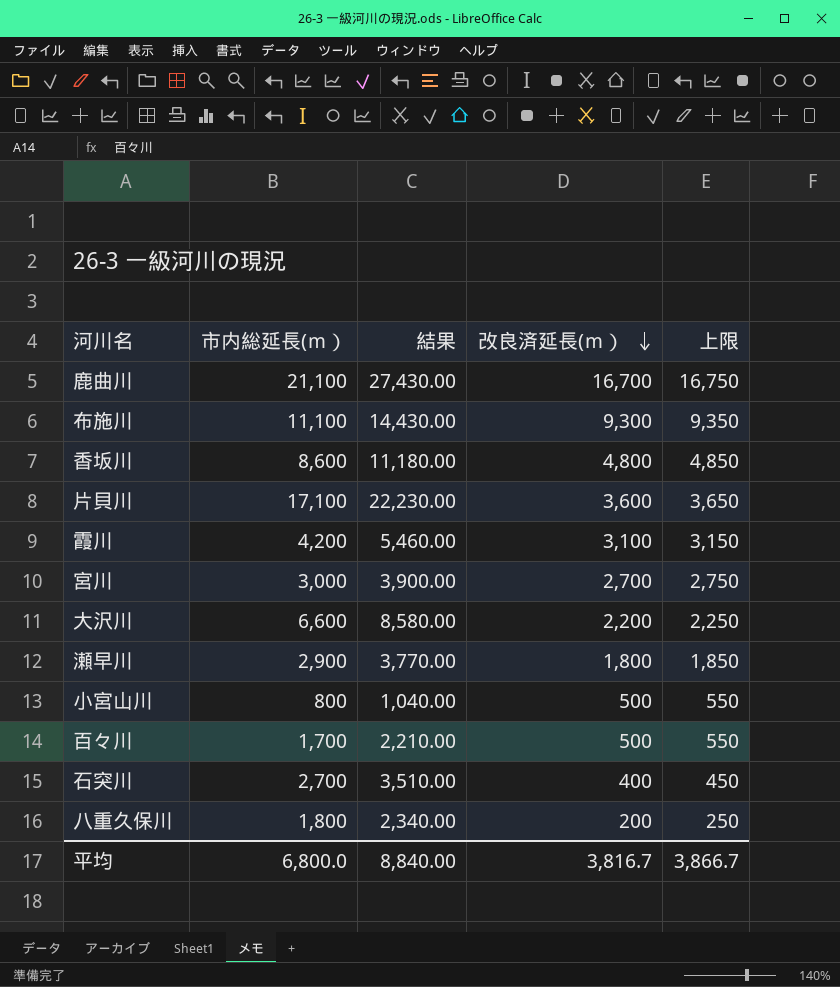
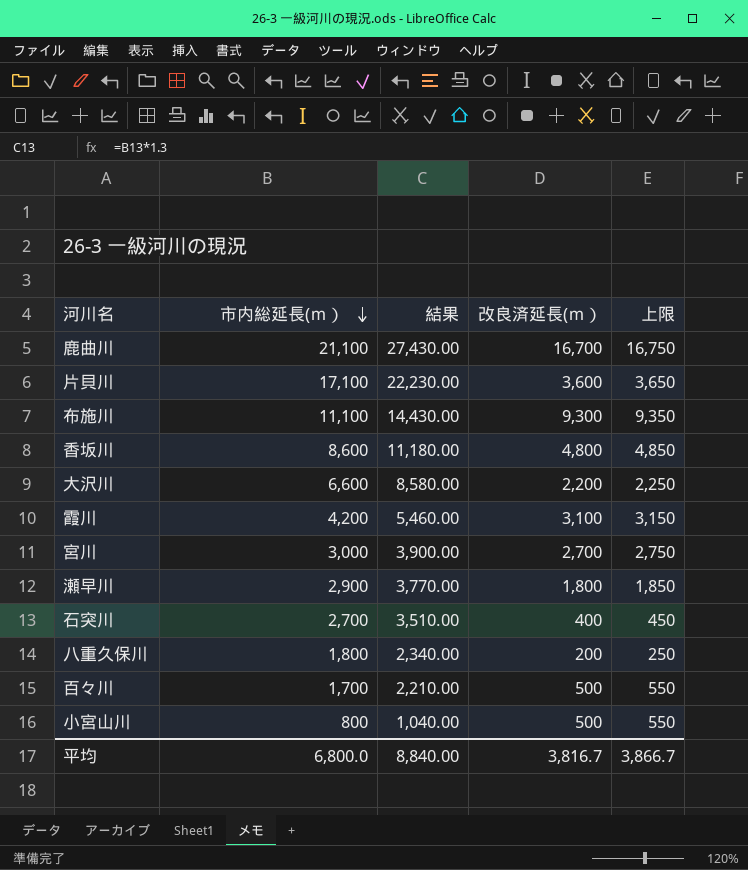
row order: 改良済延長(ｍ） descending -> 市内総延長(ｍ） descending

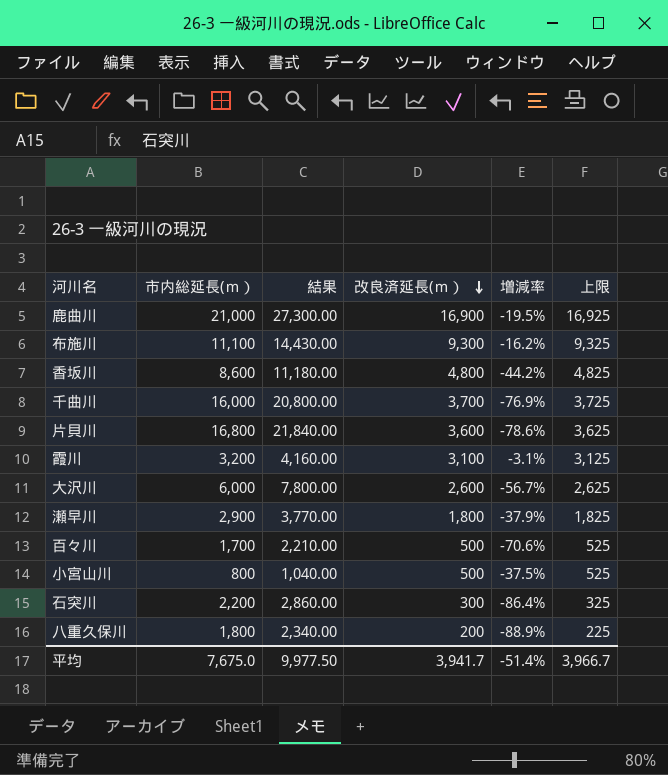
row order: 市内総延長(ｍ） descending -> 改良済延長(ｍ） descending
column 増減率 | formula: none -> ([改良済延長(ｍ）] - [市内総延長(ｍ）]) / [市内総延長(ｍ）]
column 上限 | formula: [改良済延長(ｍ）] + 50 -> [改良済延長(ｍ）] + 25
row 宮川: 3,000 | 3,900.00 | 2,700 | 2,750 -> none
鹿曲川 | 市内総延長(ｍ）: 21,100 -> 21,000
鹿曲川 | 結果: 27,430.00 -> 27,300.00
鹿曲川 | 改良済延長(ｍ）: 16,700 -> 16,900
row 千曲川: none -> 16,000 | 20,800.00 | 3,700 | -76.9% | 3,725
片貝川 | 市内総延長(ｍ）: 17,100 -> 16,800
片貝川 | 結果: 22,230.00 -> 21,840.00
霞川 | 市内総延長(ｍ）: 4,200 -> 3,200
霞川 | 結果: 5,460.00 -> 4,160.00
大沢川 | 市内総延長(ｍ）: 6,600 -> 6,000
大沢川 | 結果: 8,580.00 -> 7,800.00
大沢川 | 改良済延長(ｍ）: 2,200 -> 2,600
石突川 | 市内総延長(ｍ）: 2,700 -> 2,200
石突川 | 結果: 3,510.00 -> 2,860.00
石突川 | 改良済延長(ｍ）: 400 -> 300
平均 | 市内総延長(ｍ）: 6,800.0 -> 7,675.0
平均 | 結果: 8,840.00 -> 9,977.50
平均 | 改良済延長(ｍ）: 3,816.7 -> 3,941.7
平均 | 上限: 3,866.7 -> 3,966.7

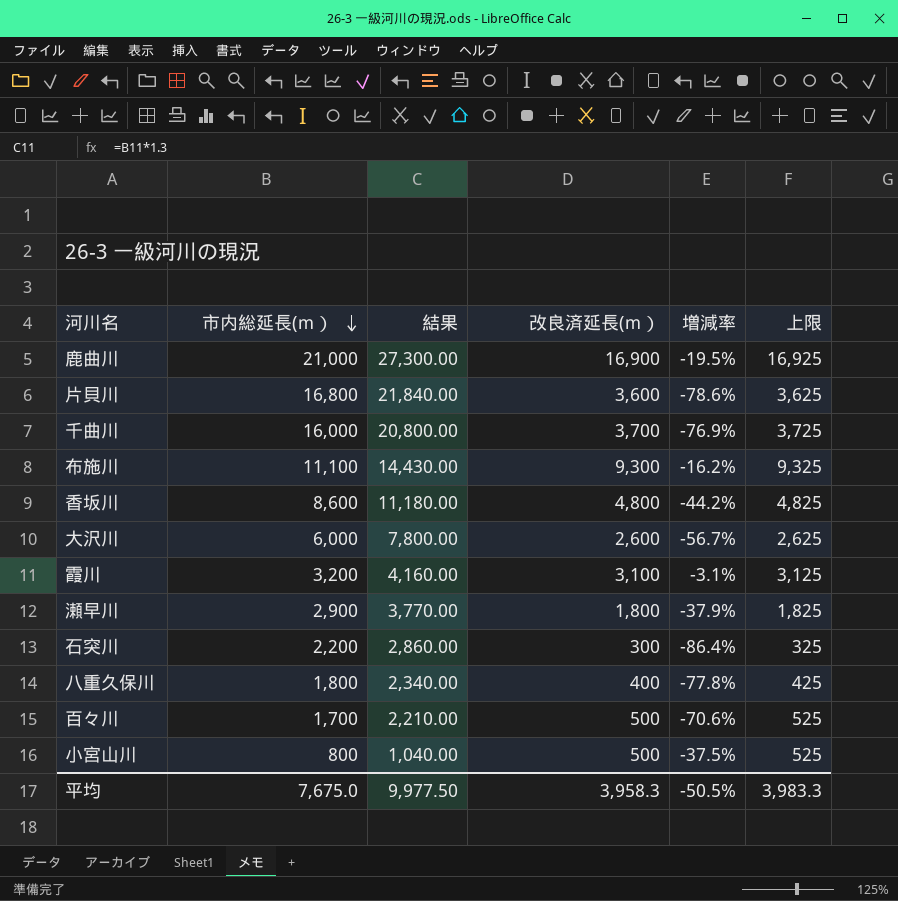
row order: 改良済延長(ｍ） descending -> 市内総延長(ｍ） descending
八重久保川 | 改良済延長(ｍ）: 200 -> 400
八重久保川 | 増減率: -88.9% -> -77.8%
八重久保川 | 上限: 225 -> 425
平均 | 改良済延長(ｍ）: 3,941.7 -> 3,958.3
平均 | 増減率: -51.4% -> -50.5%
平均 | 上限: 3,966.7 -> 3,983.3

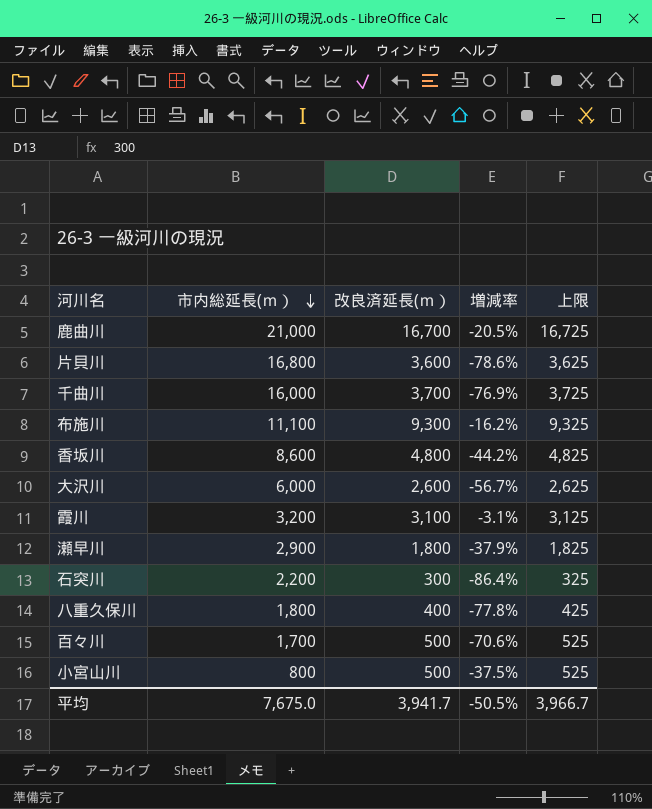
column 結果 | formula: [市内総延長(ｍ）] * 1.3 -> none
鹿曲川 | 改良済延長(ｍ）: 16,900 -> 16,700
鹿曲川 | 増減率: -19.5% -> -20.5%
鹿曲川 | 上限: 16,925 -> 16,725
平均 | 改良済延長(ｍ）: 3,958.3 -> 3,941.7
平均 | 上限: 3,983.3 -> 3,966.7

